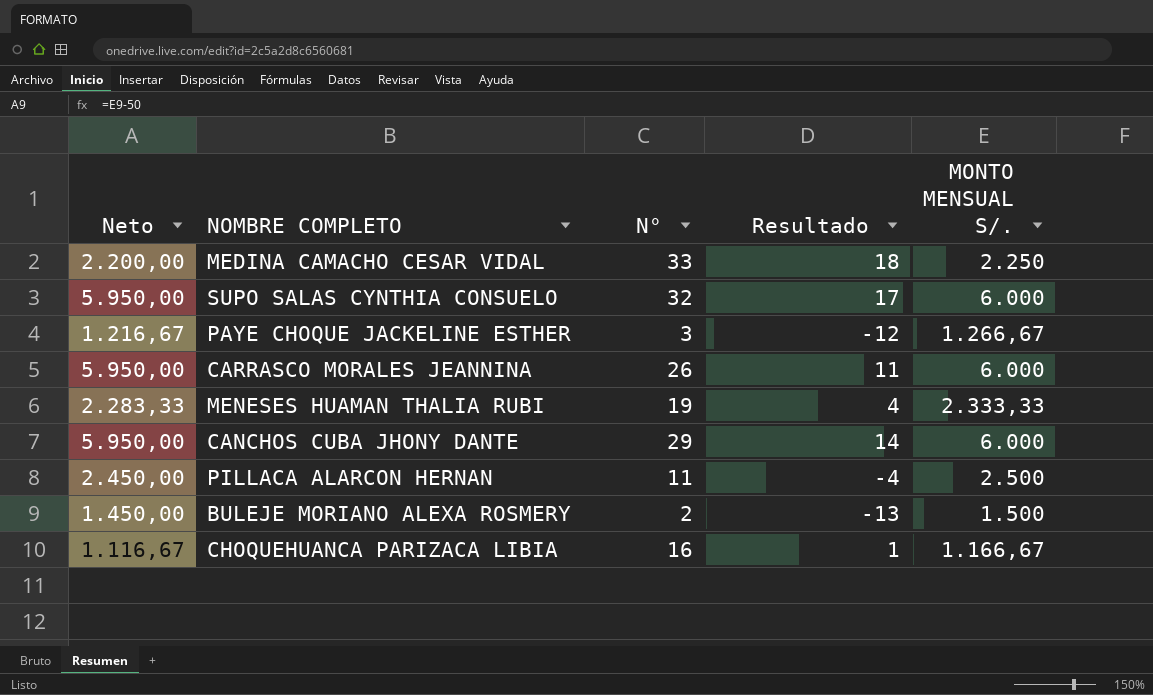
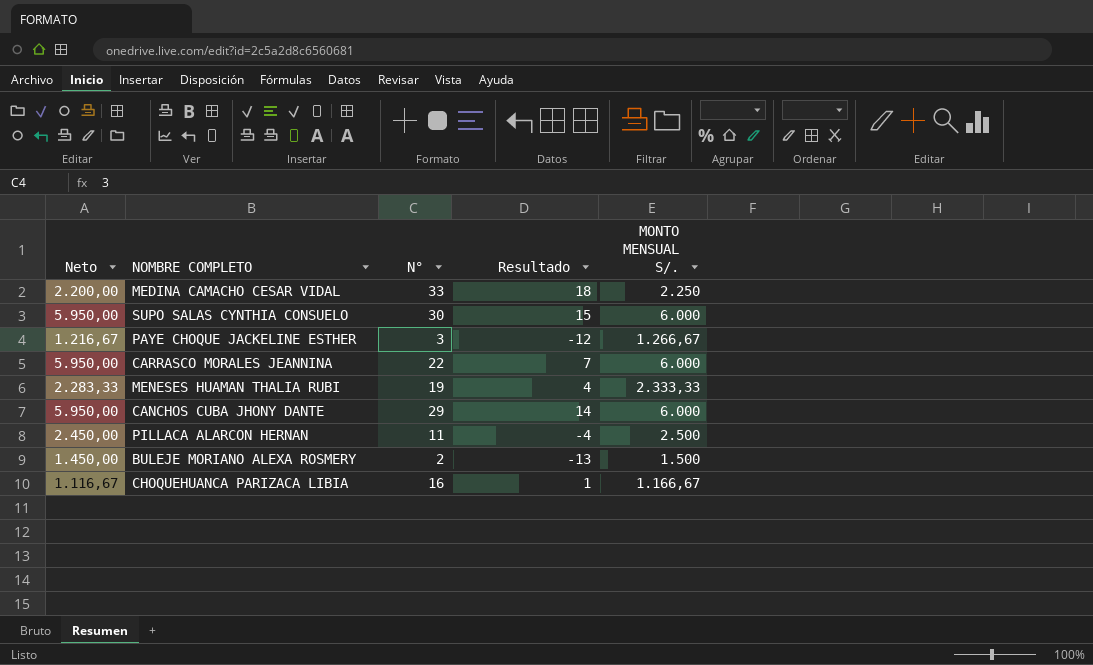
SUPO SALAS CYNTHIA CONSUELO | N°: 32 -> 30
SUPO SALAS CYNTHIA CONSUELO | Resultado: 17 -> 15
CARRASCO MORALES JEANNINA | N°: 26 -> 22
CARRASCO MORALES JEANNINA | Resultado: 11 -> 7

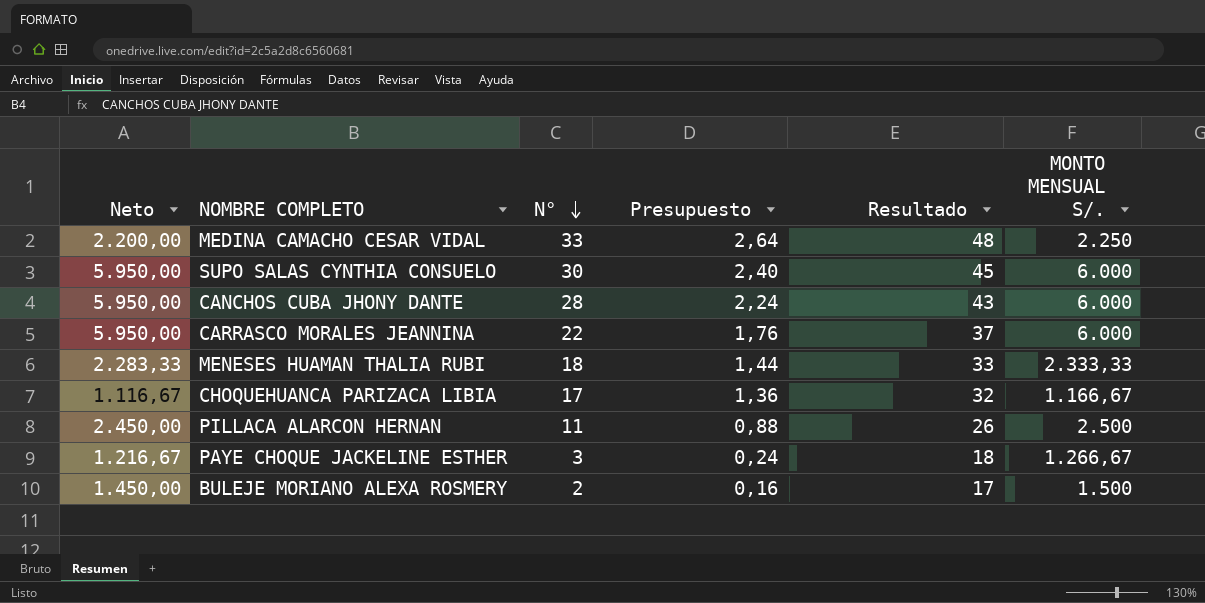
row order: none -> N° descending
column Presupuesto | formula: none -> [N°] * 0,08
column Resultado | formula: [N°] - 15 -> [N°] + 15
CANCHOS CUBA JHONY DANTE | N°: 29 -> 28
MENESES HUAMAN THALIA RUBI | N°: 19 -> 18
CHOQUEHUANCA PARIZACA LIBIA | N°: 16 -> 17

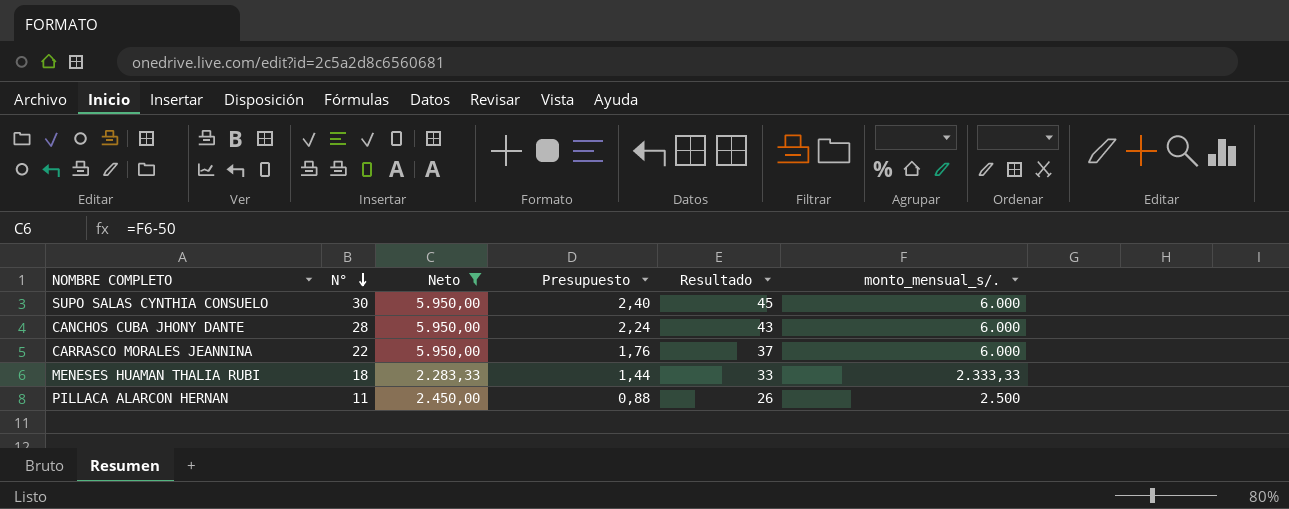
filter: none -> Neto >= 2.283,33
column Neto | position: 1 -> 3
column name: MONTO MENSUAL S/. -> monto_mensual_s/.

